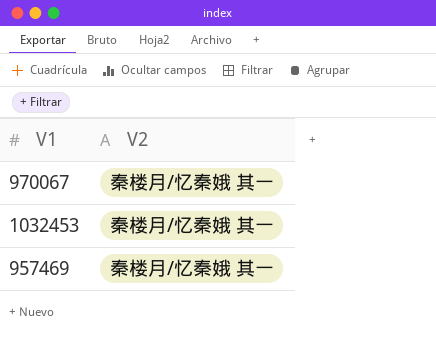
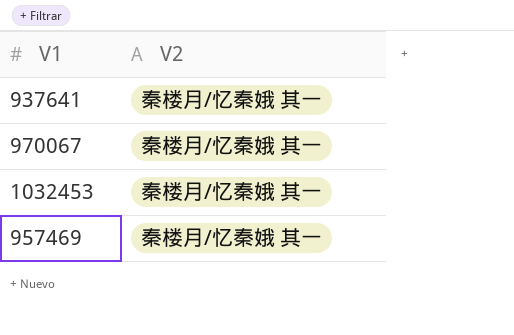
row 937641: none -> 秦楼月/忆秦娥 其一

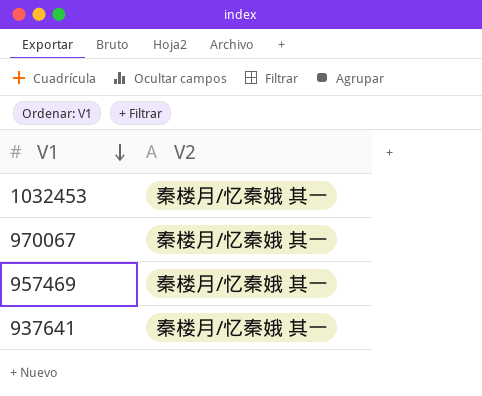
row order: none -> V1 descending

